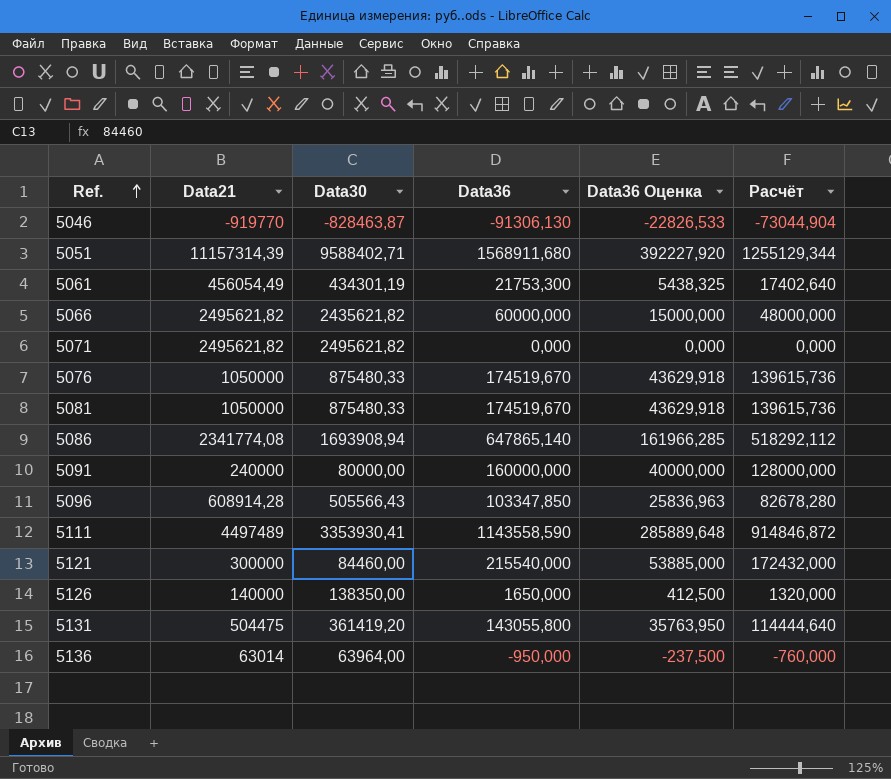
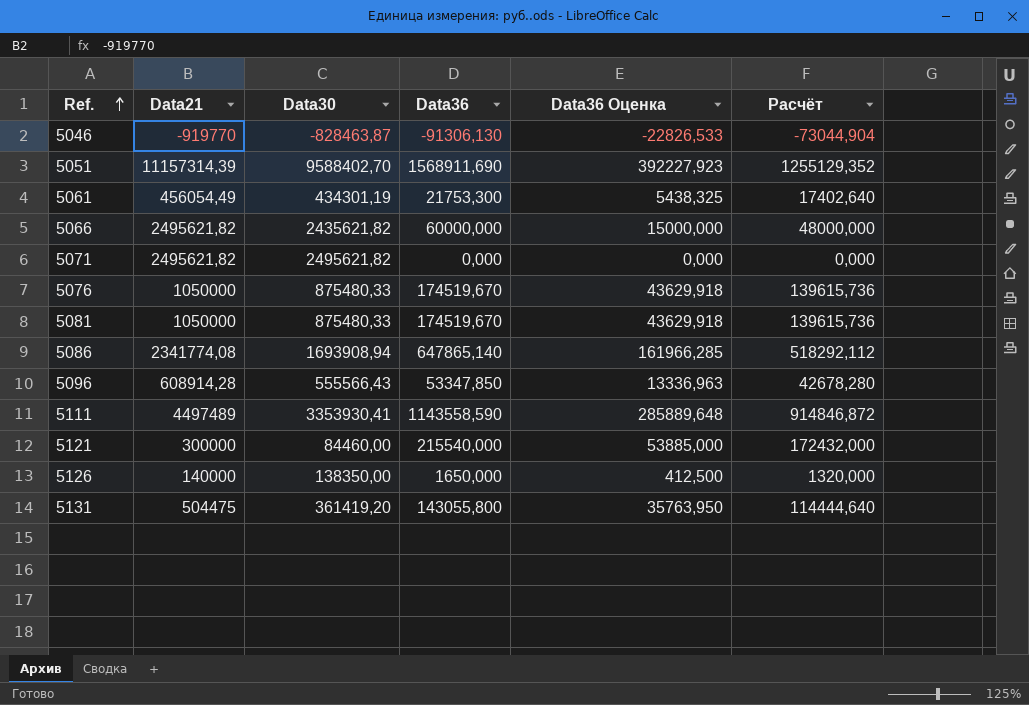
row 5091: 240000 | 80000,00 | 160000,000 | 40000,000 | 128000,000 -> none
row 5136: 63014 | 63964,00 | -950,000 | -237,500 | -760,000 -> none
5051 | Data30: 9588402,71 -> 9588402,70
5051 | Data36: 1568911,680 -> 1568911,690
5051 | Data36 Оценка: 392227,920 -> 392227,923
5051 | Расчёт: 1255129,344 -> 1255129,352
5096 | Data30: 505566,43 -> 555566,43
5096 | Data36: 103347,850 -> 53347,850
5096 | Data36 Оценка: 25836,963 -> 13336,963
5096 | Расчёт: 82678,280 -> 42678,280

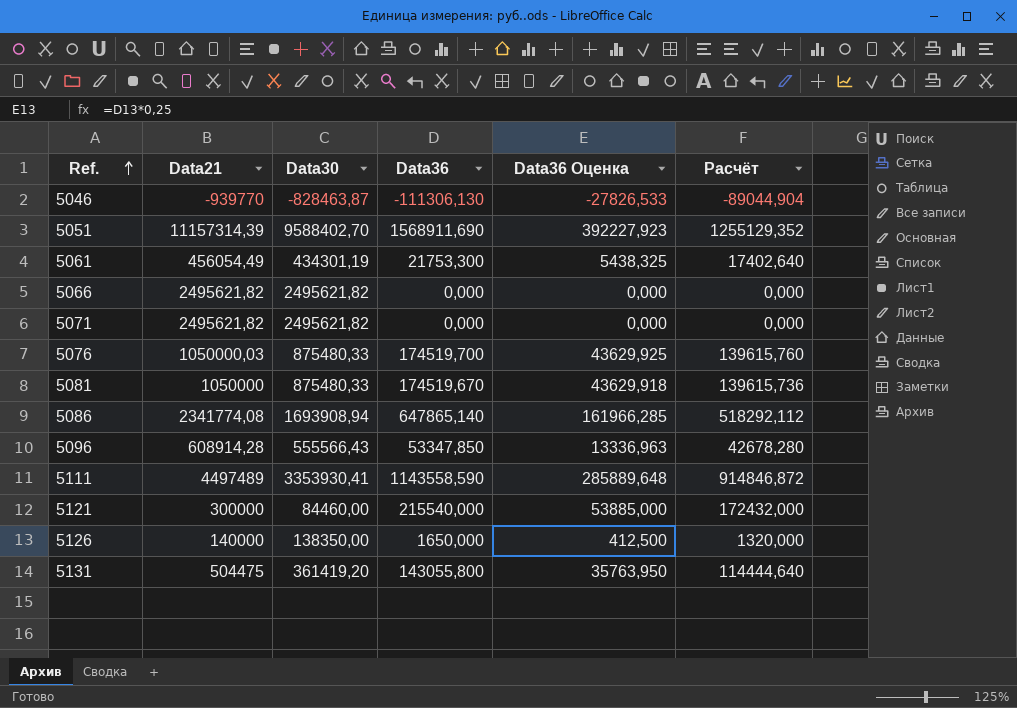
5046 | Data21: -919770 -> -939770
5046 | Data36: -91306,130 -> -111306,130
5046 | Data36 Оценка: -22826,533 -> -27826,533
5046 | Расчёт: -73044,904 -> -89044,904
5066 | Data30: 2435621,82 -> 2495621,82
5066 | Data36: 60000,000 -> 0,000
5066 | Data36 Оценка: 15000,000 -> 0,000
5066 | Расчёт: 48000,000 -> 0,000
5076 | Data21: 1050000 -> 1050000,03
5076 | Data36: 174519,670 -> 174519,700
5076 | Data36 Оценка: 43629,918 -> 43629,925
5076 | Расчёт: 139615,736 -> 139615,760

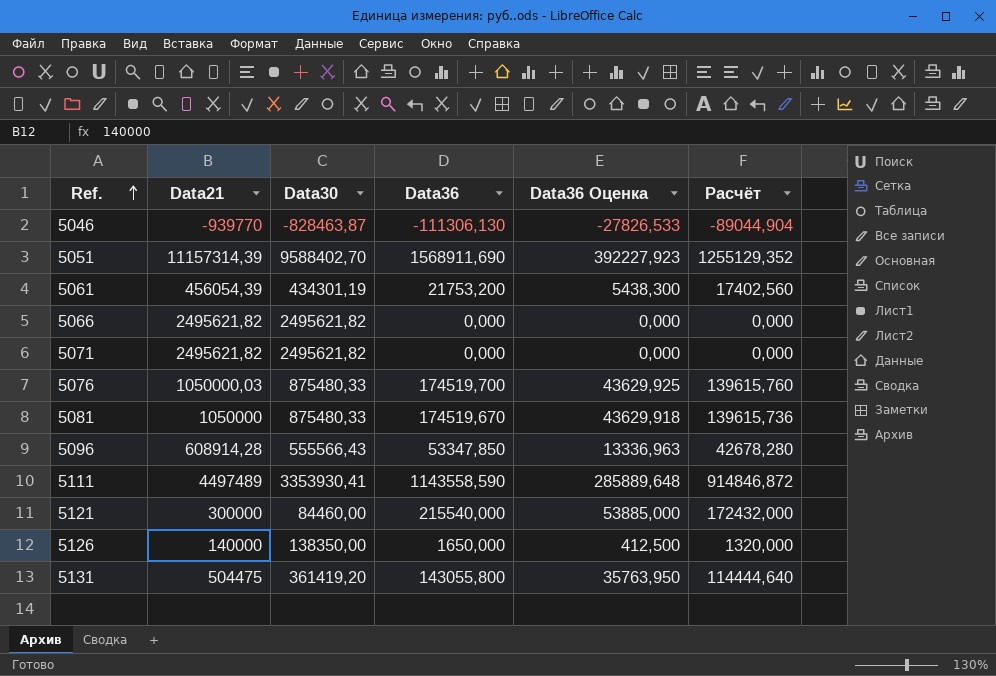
row 5086: 2341774,08 | 1693908,94 | 647865,140 | 161966,285 | 518292,112 -> none
5061 | Data21: 456054,49 -> 456054,39
5061 | Data36: 21753,300 -> 21753,200
5061 | Data36 Оценка: 5438,325 -> 5438,300
5061 | Расчёт: 17402,640 -> 17402,560

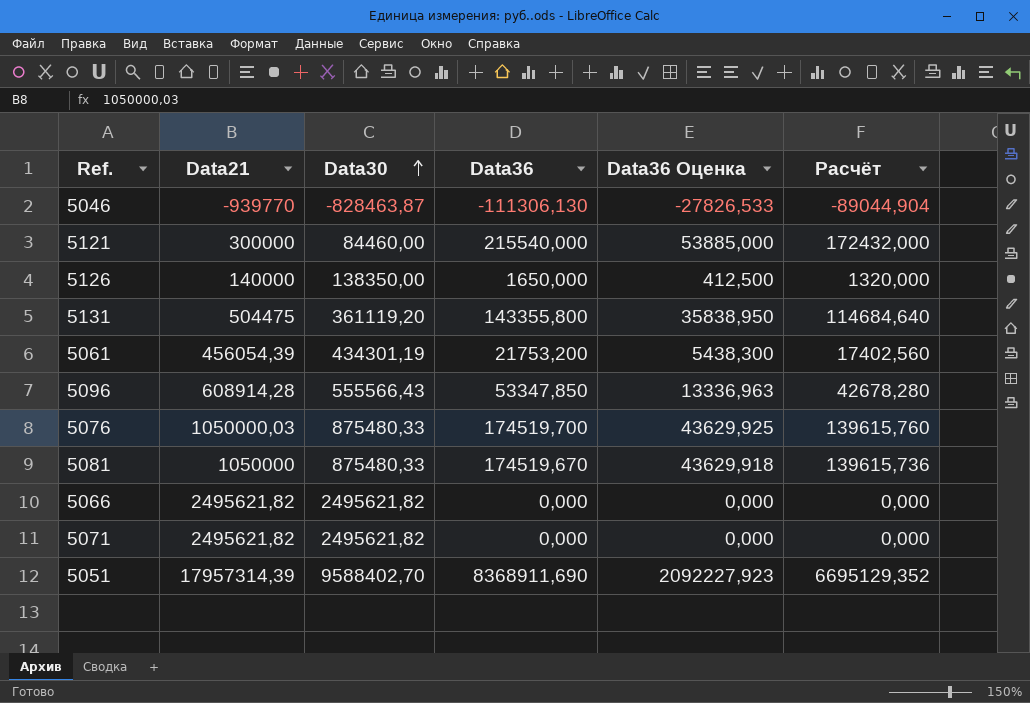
row order: Ref. ascending -> Data30 ascending
row 5111: 4497489 | 3353930,41 | 1143558,590 | 285889,648 | 914846,872 -> none
5131 | Data30: 361419,20 -> 361119,20
5131 | Data36: 143055,800 -> 143355,800
5131 | Data36 Оценка: 35763,950 -> 35838,950
5131 | Расчёт: 114444,640 -> 114684,640
5051 | Data21: 11157314,39 -> 17957314,39
5051 | Data36: 1568911,690 -> 8368911,690
5051 | Data36 Оценка: 392227,923 -> 2092227,923
5051 | Расчёт: 1255129,352 -> 6695129,352

